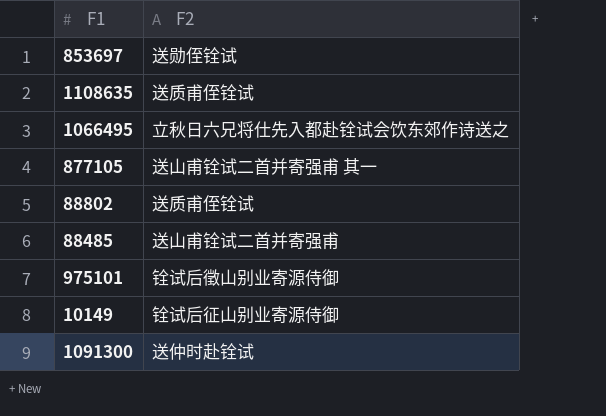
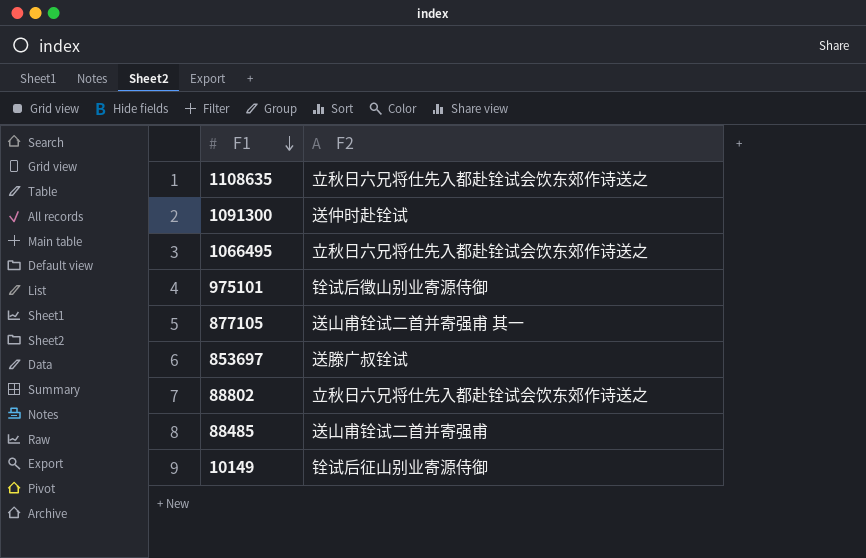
row order: none -> F1 descending
1108635 | F2: 送质甫侄铨试 -> 立秋日六兄将仕先入都赴铨试会饮东郊作诗送之
853697 | F2: 送勋侄铨试 -> 送滕广叔铨试
88802 | F2: 送质甫侄铨试 -> 立秋日六兄将仕先入都赴铨试会饮东郊作诗送之

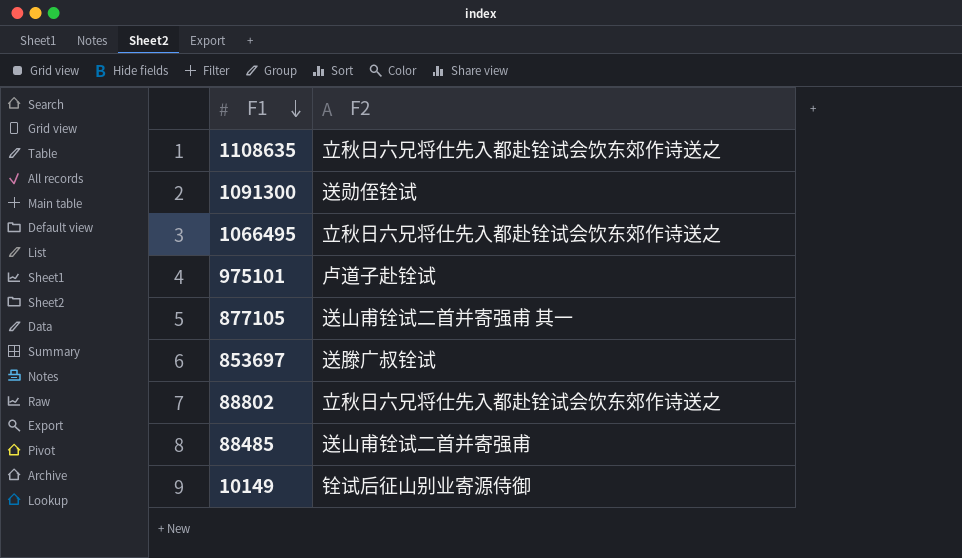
1091300 | F2: 送仲时赴铨试 -> 送勋侄铨试
975101 | F2: 铨试后徵山别业寄源侍御 -> 卢道子赴铨试

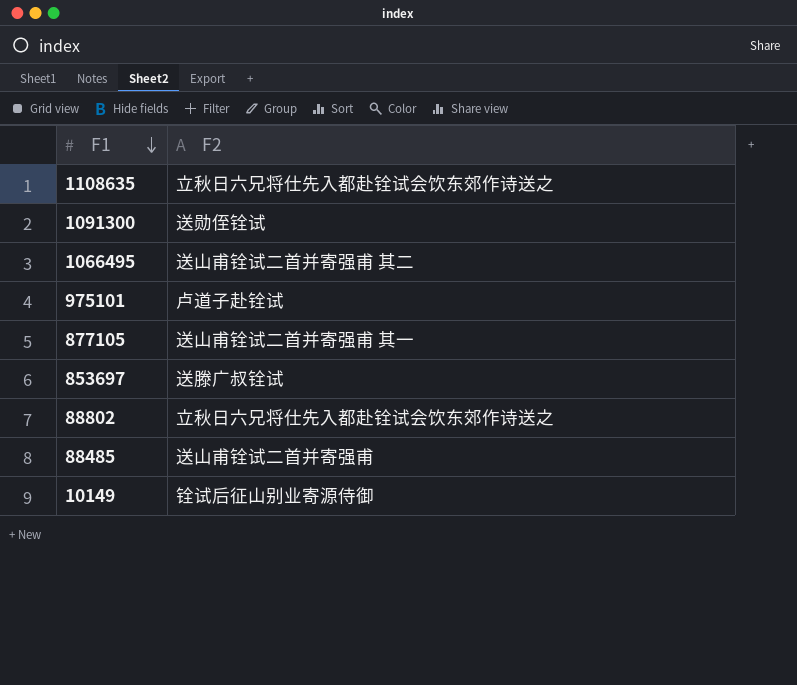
1066495 | F2: 立秋日六兄将仕先入都赴铨试会饮东郊作诗送之 -> 送山甫铨试二首并寄强甫 其二

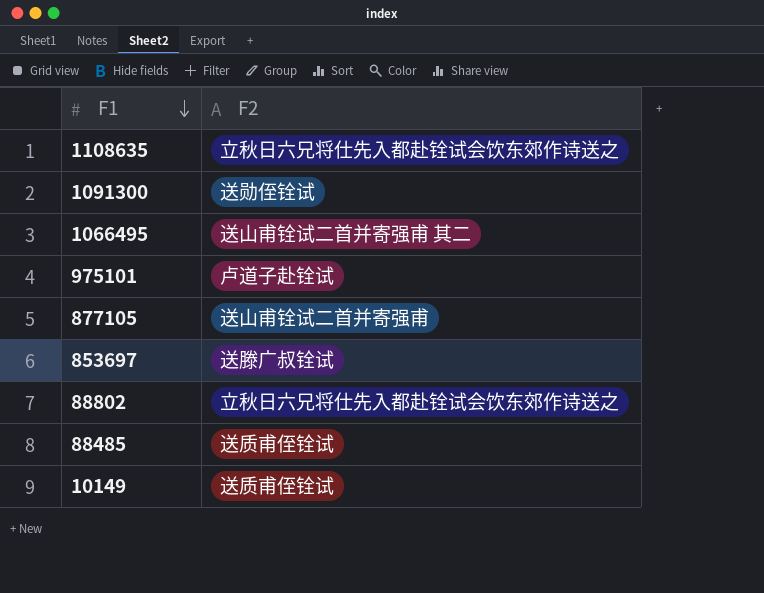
877105 | F2: 送山甫铨试二首并寄强甫 其一 -> 送山甫铨试二首并寄强甫
88485 | F2: 送山甫铨试二首并寄强甫 -> 送质甫侄铨试
10149 | F2: 铨试后征山别业寄源侍御 -> 送质甫侄铨试

